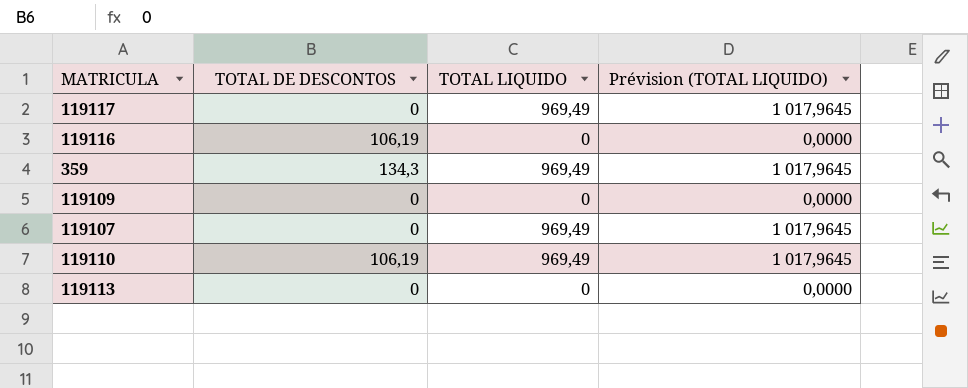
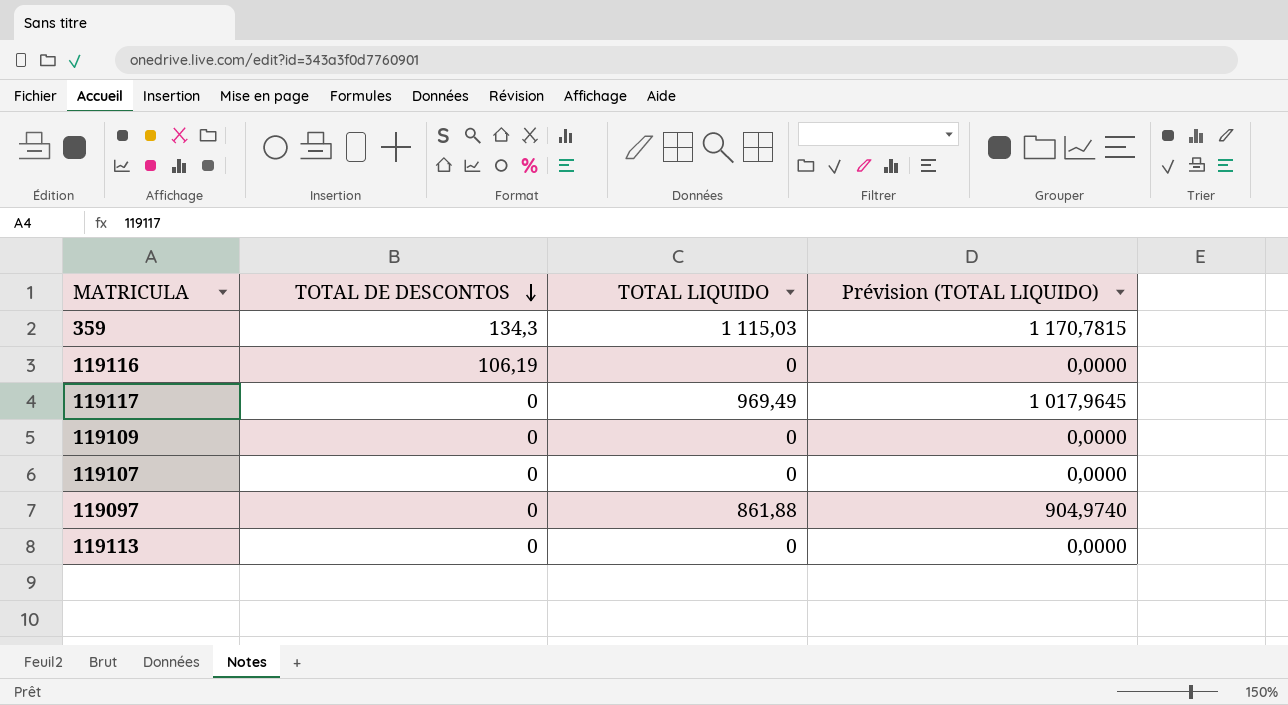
row order: none -> TOTAL DE DESCONTOS descending
row 119110: 106,19 | 969,49 | 1 017,9645 -> none
359 | TOTAL LIQUIDO: 969,49 -> 1 115,03
359 | Prévision (TOTAL LIQUIDO): 1 017,9645 -> 1 170,7815
119107 | TOTAL LIQUIDO: 969,49 -> 0
119107 | Prévision (TOTAL LIQUIDO): 1 017,9645 -> 0,0000
row 119097: none -> 0 | 861,88 | 904,9740

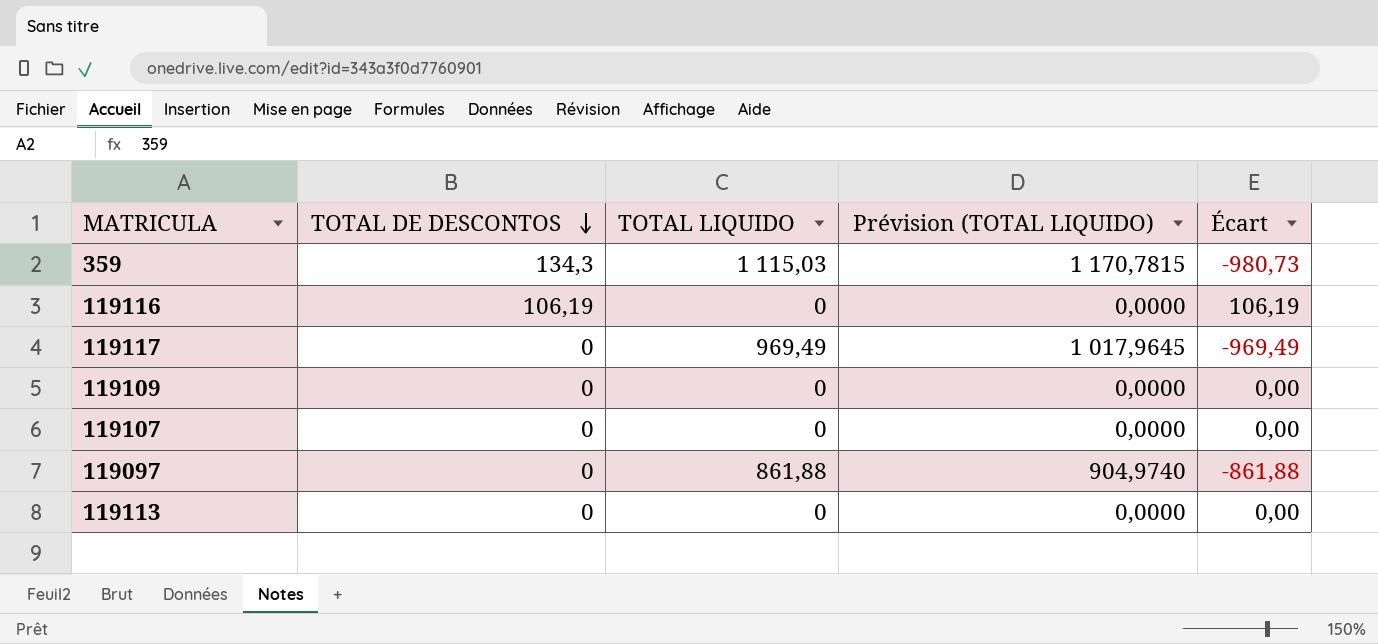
column Écart | formula: none -> [TOTAL DE DESCONTOS] - [TOTAL LIQUIDO]

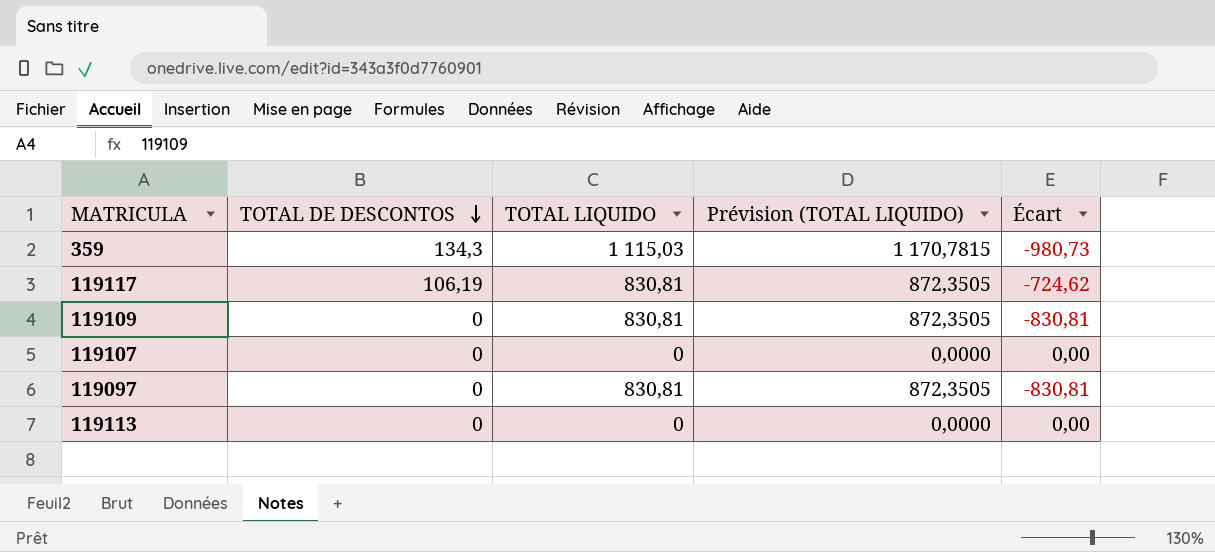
row 119116: 106,19 | 0 | 0,0000 | 106,19 -> none
119117 | TOTAL DE DESCONTOS: 0 -> 106,19
119117 | TOTAL LIQUIDO: 969,49 -> 830,81
119117 | Prévision (TOTAL LIQUIDO): 1 017,9645 -> 872,3505
119117 | Écart: -969,49 -> -724,62
119109 | TOTAL LIQUIDO: 0 -> 830,81
119109 | Prévision (TOTAL LIQUIDO): 0,0000 -> 872,3505
119109 | Écart: 0,00 -> -830,81
119097 | TOTAL LIQUIDO: 861,88 -> 830,81
119097 | Prévision (TOTAL LIQUIDO): 904,9740 -> 872,3505
119097 | Écart: -861,88 -> -830,81

